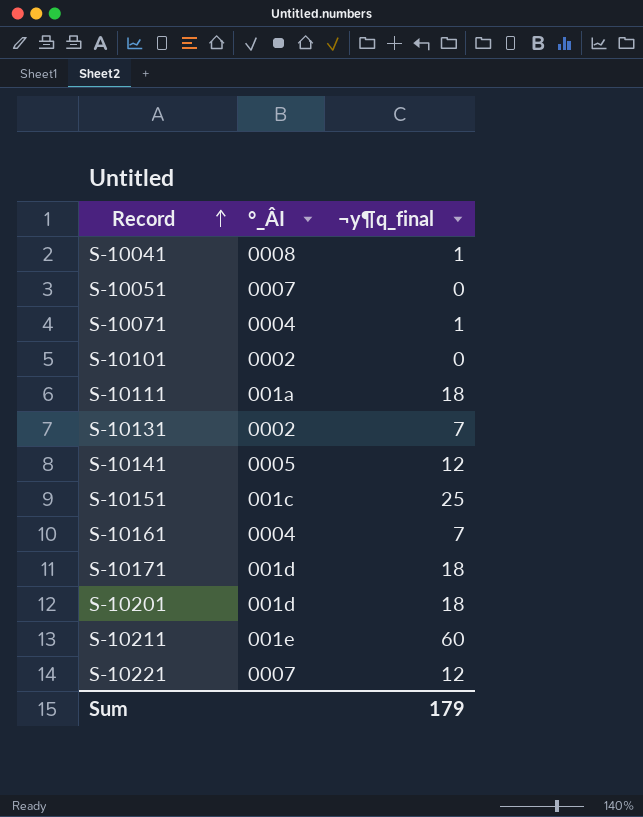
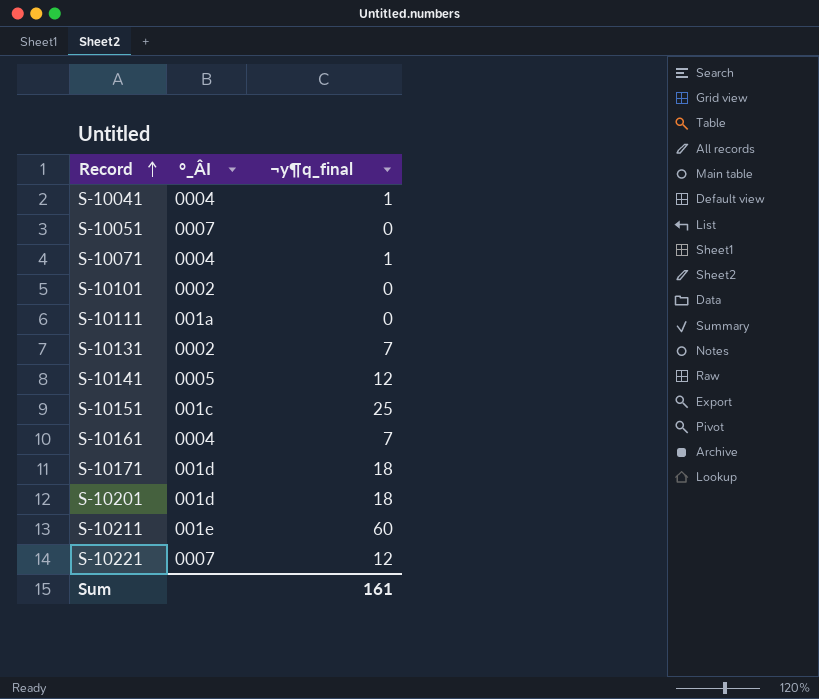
S-10041 | °_ÂI: 0008 -> 0004
S-10111 | ¬y¶q_final: 18 -> 0
Sum | ¬y¶q_final: 179 -> 161

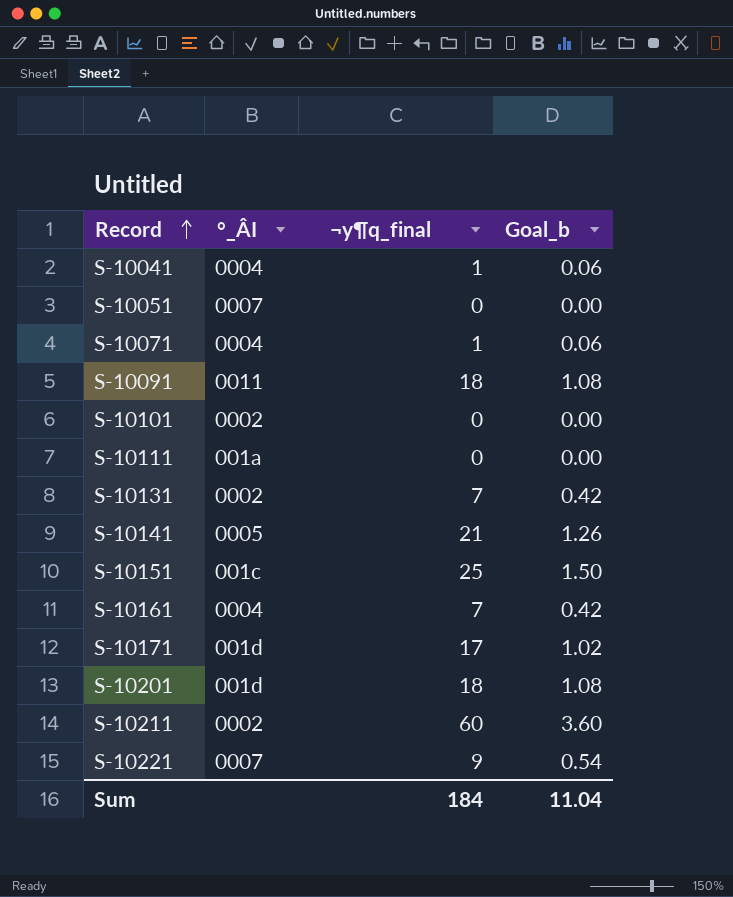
column Goal_b | formula: none -> [¬y¶q_final] * 0.06
row S-10091: none -> 0011 | 18 | 1.08
S-10141 | ¬y¶q_final: 12 -> 21
S-10171 | ¬y¶q_final: 18 -> 17
S-10211 | °_ÂI: 001e -> 0002
S-10221 | ¬y¶q_final: 12 -> 9
Sum | ¬y¶q_final: 161 -> 184

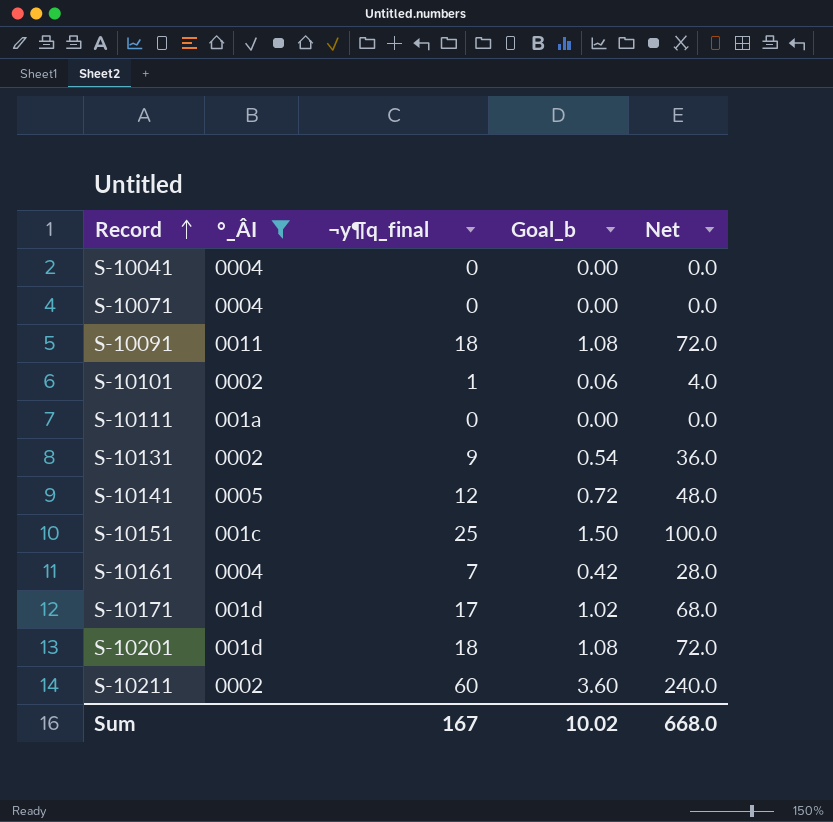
filter: none -> °_ÂI != 0007
column Net | formula: none -> [¬y¶q_final] * 4
S-10041 | ¬y¶q_final: 1 -> 0
S-10041 | Goal_b: 0.06 -> 0.00
S-10071 | ¬y¶q_final: 1 -> 0
S-10071 | Goal_b: 0.06 -> 0.00
S-10101 | ¬y¶q_final: 0 -> 1
S-10101 | Goal_b: 0.00 -> 0.06
S-10131 | ¬y¶q_final: 7 -> 9
S-10131 | Goal_b: 0.42 -> 0.54
S-10141 | ¬y¶q_final: 21 -> 12
S-10141 | Goal_b: 1.26 -> 0.72
Sum | ¬y¶q_final: 184 -> 167
Sum | Goal_b: 11.04 -> 10.02

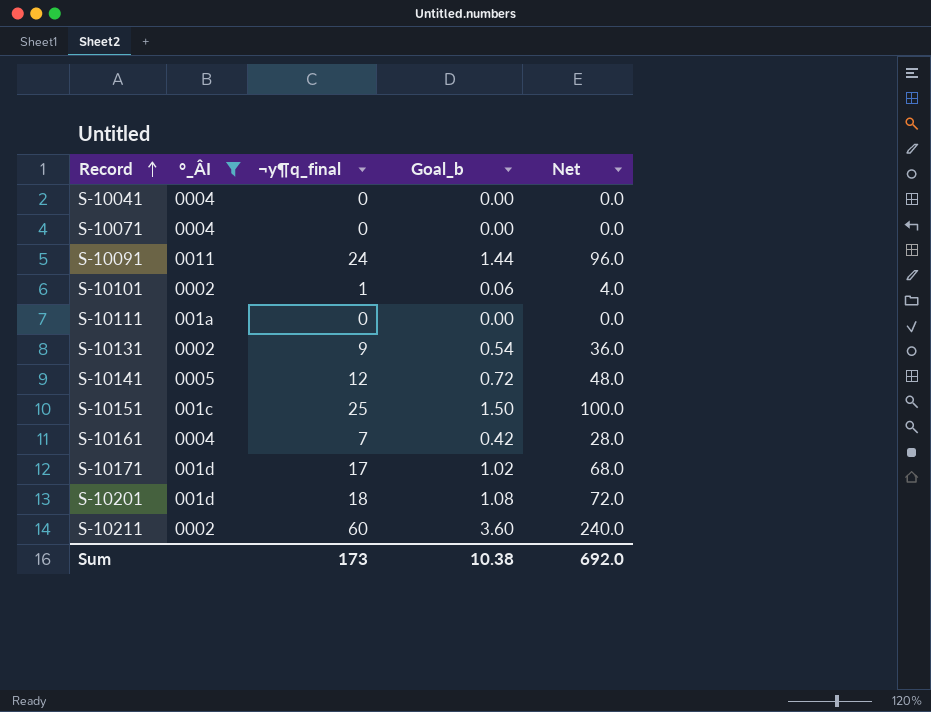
S-10091 | ¬y¶q_final: 18 -> 24
S-10091 | Goal_b: 1.08 -> 1.44
S-10091 | Net: 72.0 -> 96.0
Sum | ¬y¶q_final: 167 -> 173
Sum | Goal_b: 10.02 -> 10.38
Sum | Net: 668.0 -> 692.0

